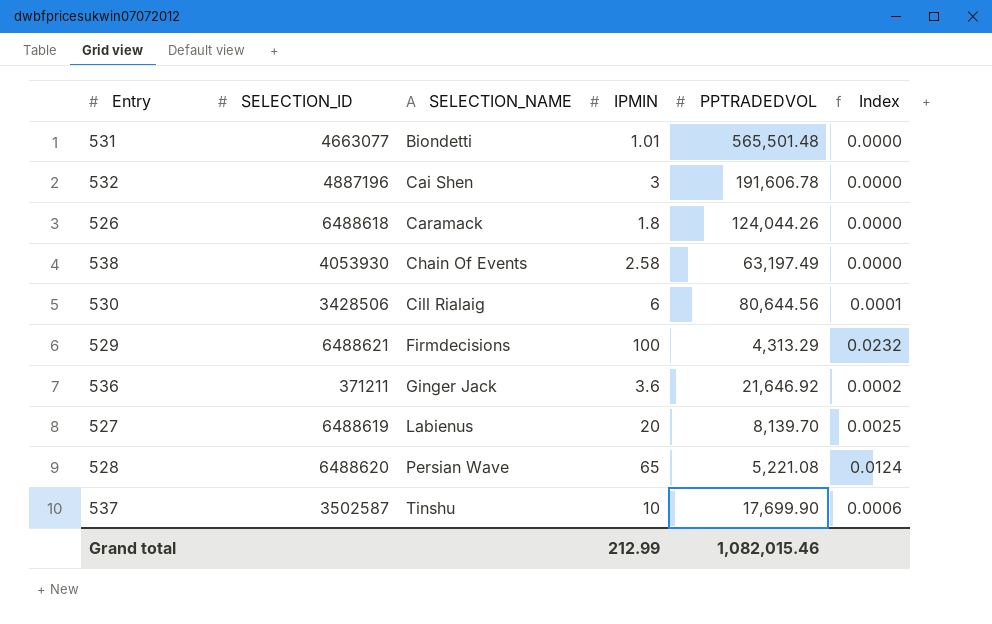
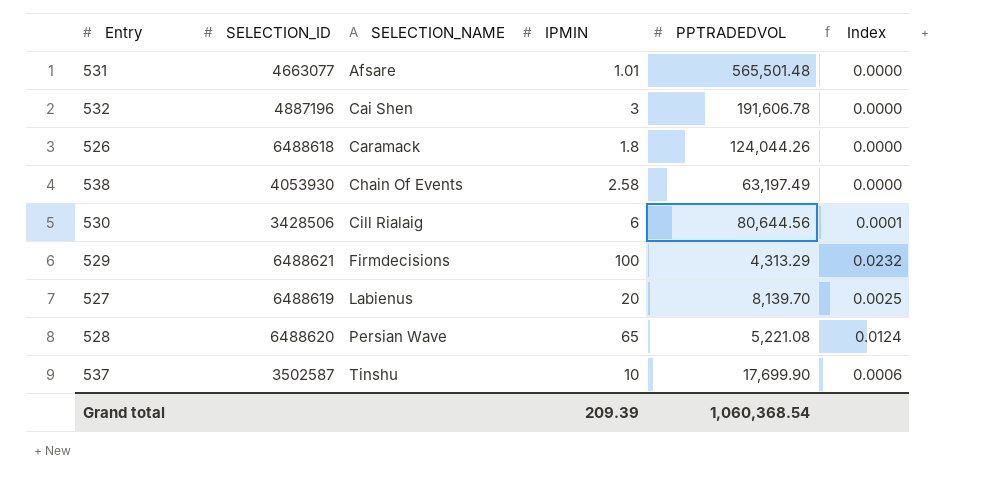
row 536: 371211 | Ginger Jack | 3.6 | 21,646.92 | 0.0002 -> none
531 | SELECTION_NAME: Biondetti -> Afsare
Grand total | IPMIN: 212.99 -> 209.39
Grand total | PPTRADEDVOL: 1,082,015.46 -> 1,060,368.54

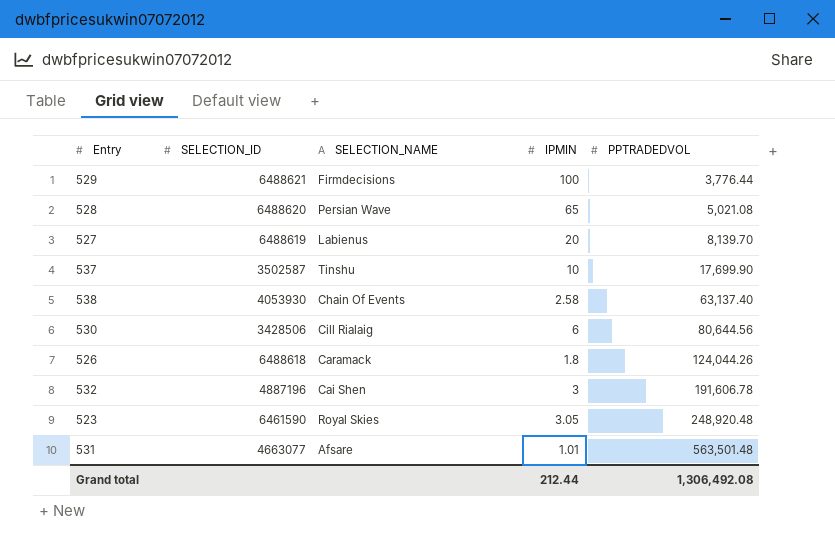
row order: SELECTION_NAME ascending -> PPTRADEDVOL ascending
column Index | formula: [IPMIN] / [PPTRADEDVOL] -> none
529 | PPTRADEDVOL: 4,313.29 -> 3,776.44
528 | PPTRADEDVOL: 5,221.08 -> 5,021.08
538 | PPTRADEDVOL: 63,197.49 -> 63,137.40
row 523: none -> 6461590 | Royal Skies | 3.05 | 248,920.48
531 | PPTRADEDVOL: 565,501.48 -> 563,501.48
Grand total | IPMIN: 209.39 -> 212.44
Grand total | PPTRADEDVOL: 1,060,368.54 -> 1,306,492.08

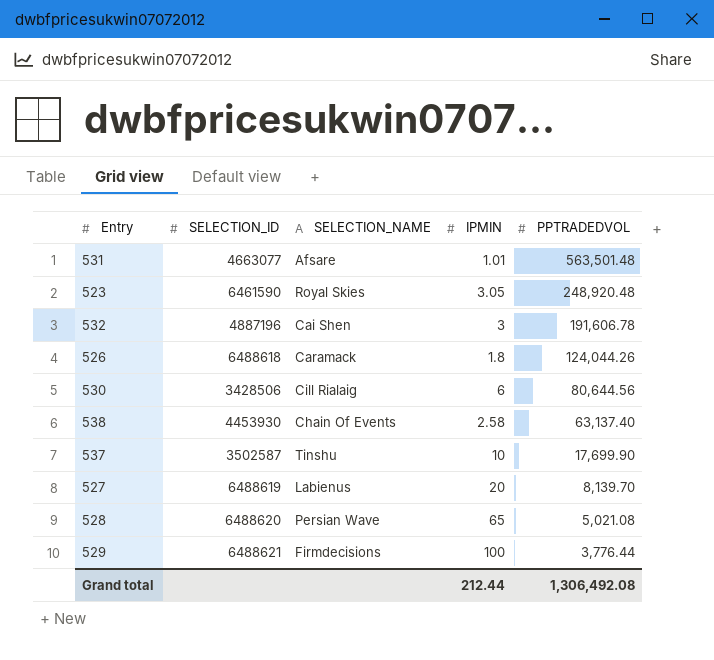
row order: PPTRADEDVOL ascending -> PPTRADEDVOL descending
538 | SELECTION_ID: 4053930 -> 4453930

